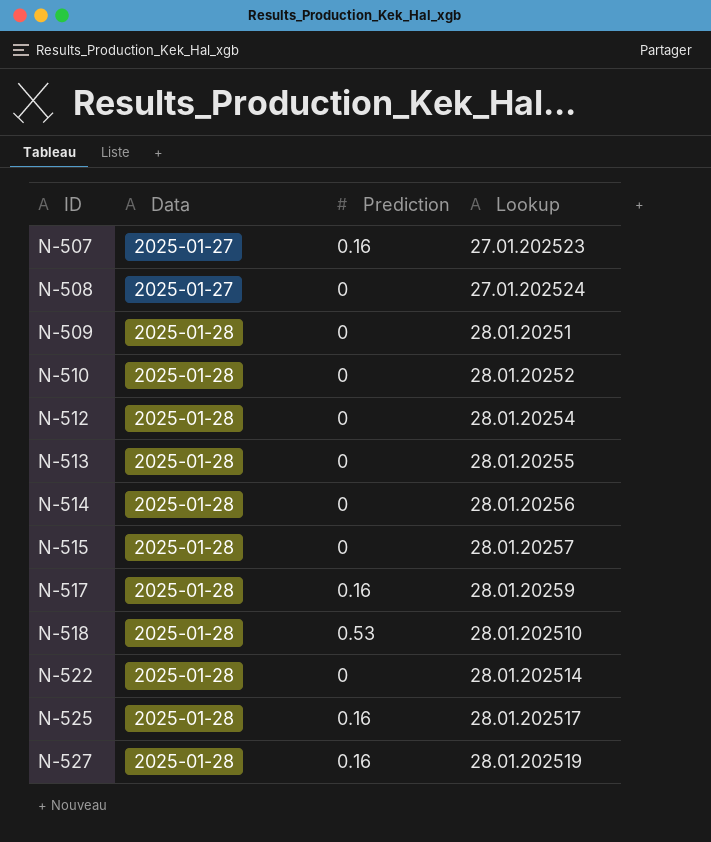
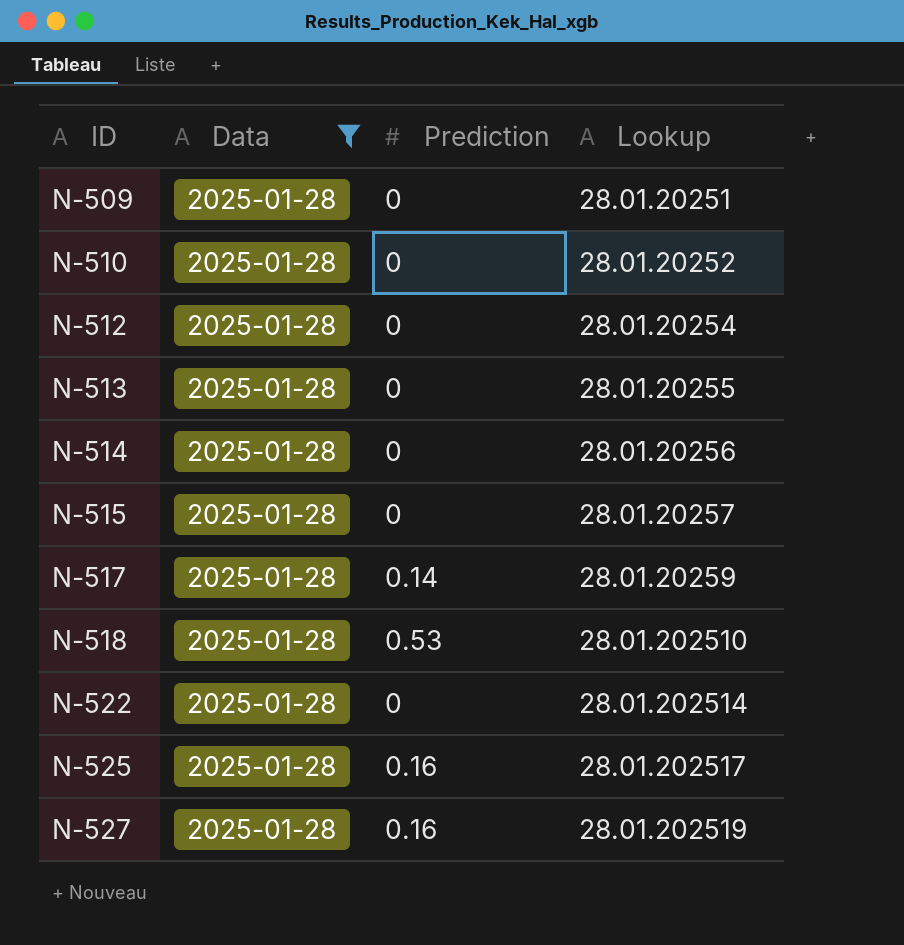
filter: none -> Data = 2025-01-28
N-517 | Prediction: 0.16 -> 0.14

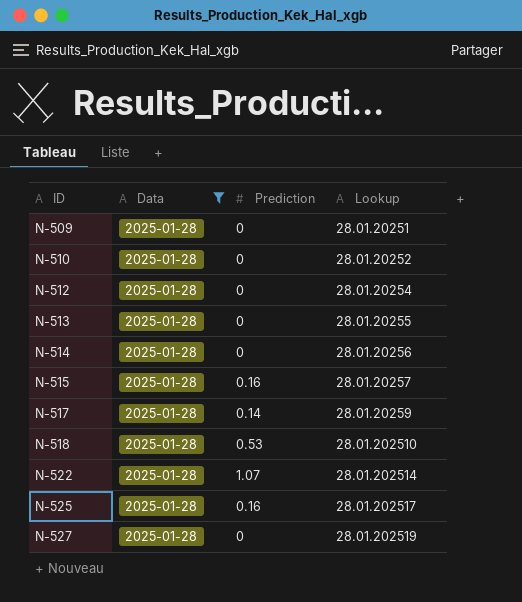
N-515 | Prediction: 0 -> 0.16
N-522 | Prediction: 0 -> 1.07
N-527 | Prediction: 0.16 -> 0

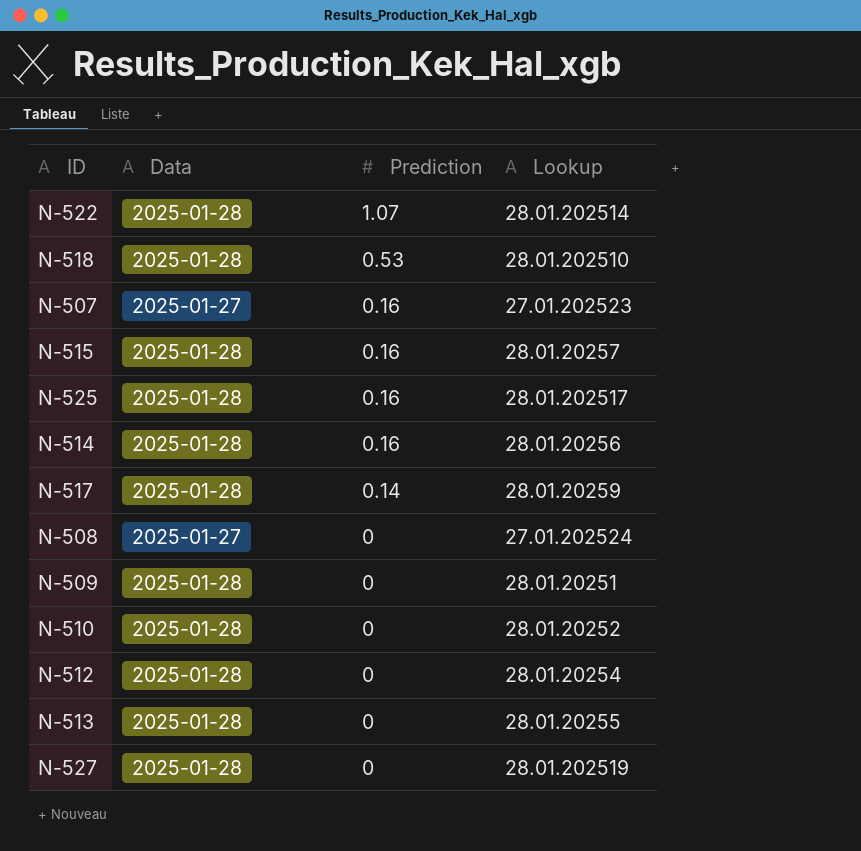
filter: Data = 2025-01-28 -> none
row order: ID ascending -> Prediction descending
N-514 | Prediction: 0 -> 0.16

